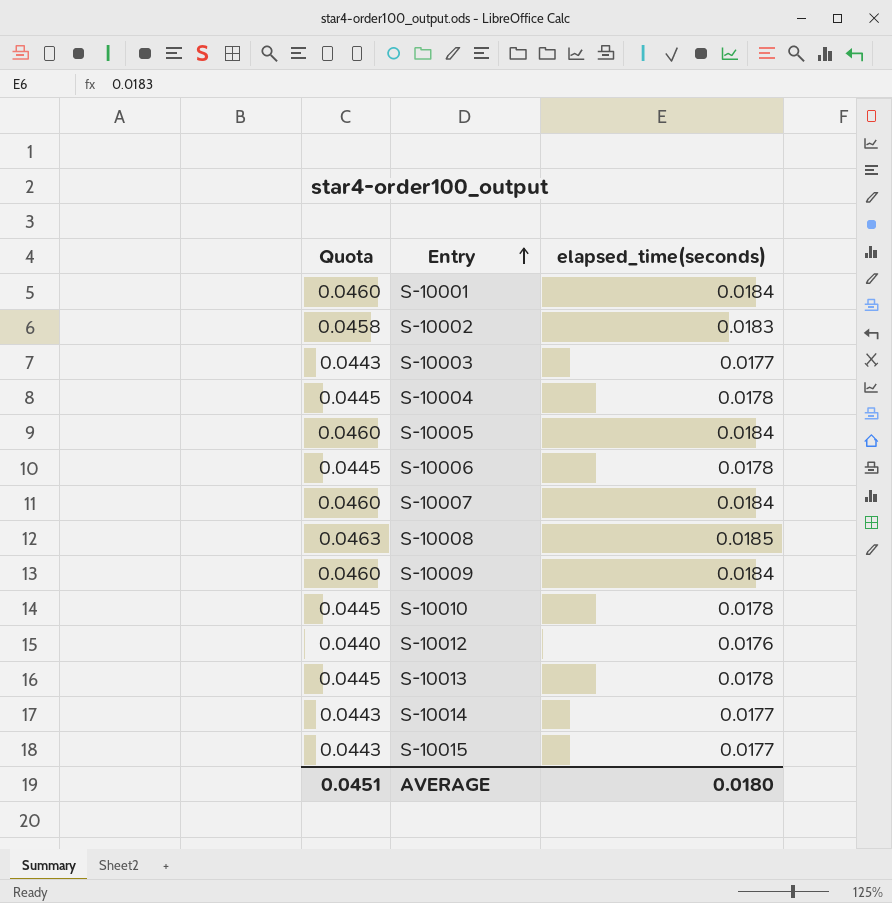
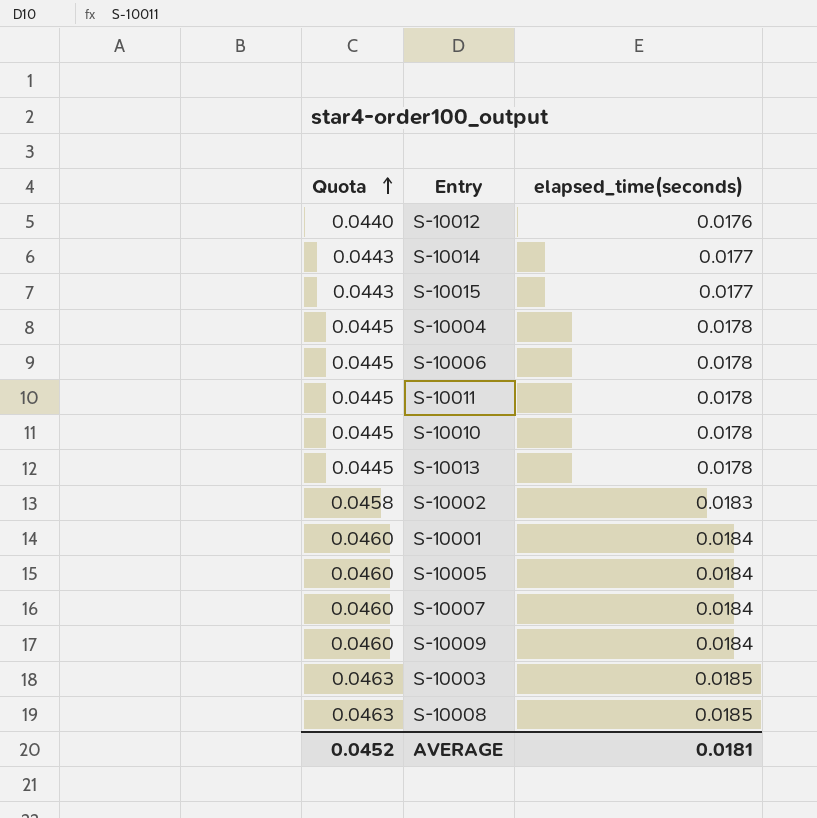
row order: Entry ascending -> Quota ascending
row S-10011: none -> 0.0445 | 0.0178
S-10003 | Quota: 0.0443 -> 0.0463
S-10003 | elapsed_time(seconds): 0.0177 -> 0.0185
AVERAGE | Quota: 0.0451 -> 0.0452
AVERAGE | elapsed_time(seconds): 0.0180 -> 0.0181

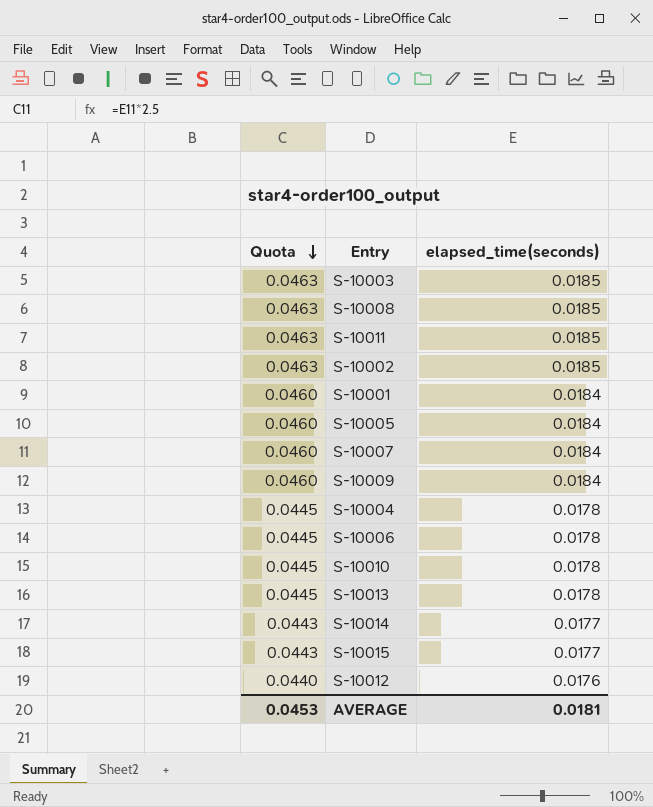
row order: Quota ascending -> Quota descending
S-10011 | Quota: 0.0445 -> 0.0463
S-10011 | elapsed_time(seconds): 0.0178 -> 0.0185
S-10002 | Quota: 0.0458 -> 0.0463
S-10002 | elapsed_time(seconds): 0.0183 -> 0.0185
AVERAGE | Quota: 0.0452 -> 0.0453

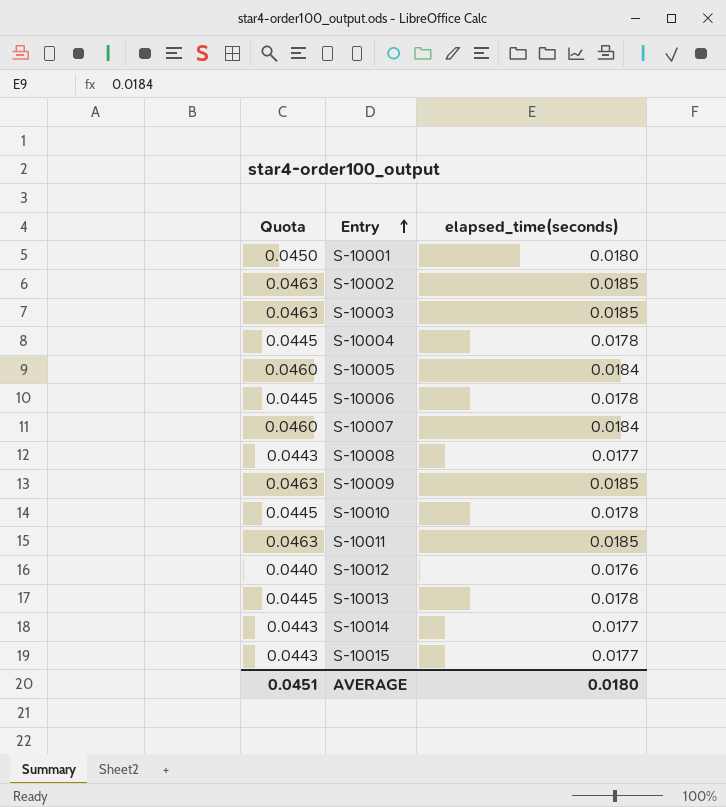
row order: Quota descending -> Entry ascending
S-10001 | Quota: 0.0460 -> 0.0450
S-10001 | elapsed_time(seconds): 0.0184 -> 0.0180
S-10008 | Quota: 0.0463 -> 0.0443
S-10008 | elapsed_time(seconds): 0.0185 -> 0.0177
S-10009 | Quota: 0.0460 -> 0.0463
S-10009 | elapsed_time(seconds): 0.0184 -> 0.0185
AVERAGE | Quota: 0.0453 -> 0.0451
AVERAGE | elapsed_time(seconds): 0.0181 -> 0.0180

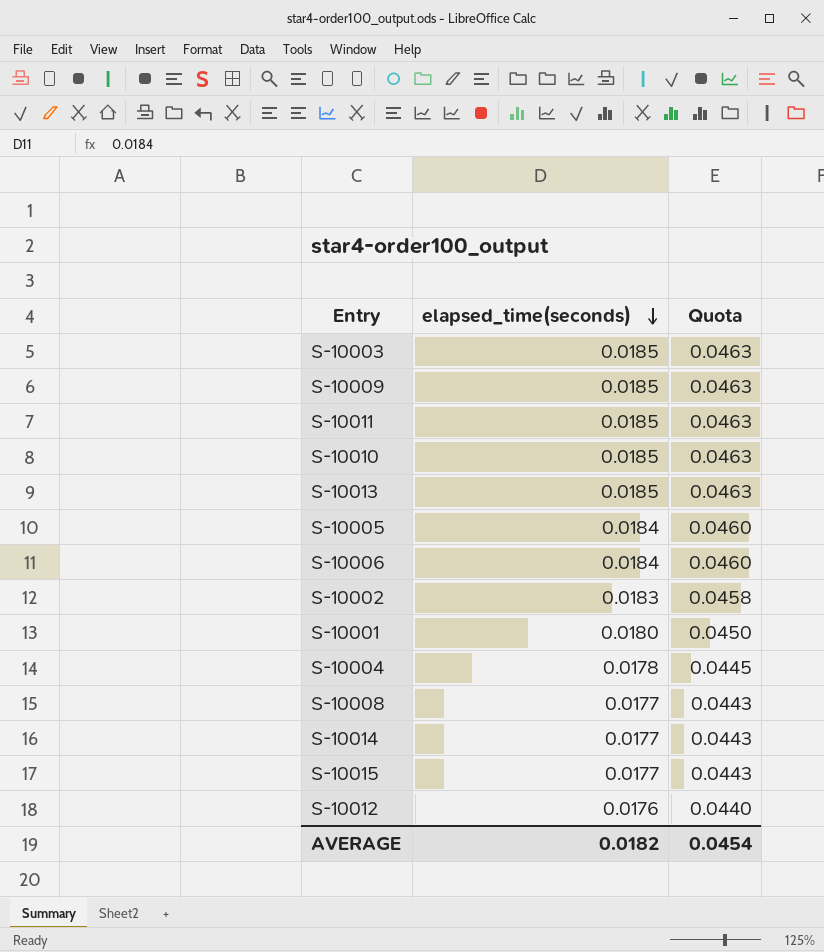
row order: Entry ascending -> elapsed_time(seconds) descending
column Quota | position: 1 -> 3
row S-10007: 0.0460 | 0.0184 -> none
S-10010 | elapsed_time(seconds): 0.0178 -> 0.0185
S-10010 | Quota: 0.0445 -> 0.0463
S-10013 | elapsed_time(seconds): 0.0178 -> 0.0185
S-10013 | Quota: 0.0445 -> 0.0463
S-10006 | elapsed_time(seconds): 0.0178 -> 0.0184
S-10006 | Quota: 0.0445 -> 0.0460
S-10002 | elapsed_time(seconds): 0.0185 -> 0.0183
S-10002 | Quota: 0.0463 -> 0.0458
AVERAGE | elapsed_time(seconds): 0.0180 -> 0.0182
AVERAGE | Quota: 0.0451 -> 0.0454

